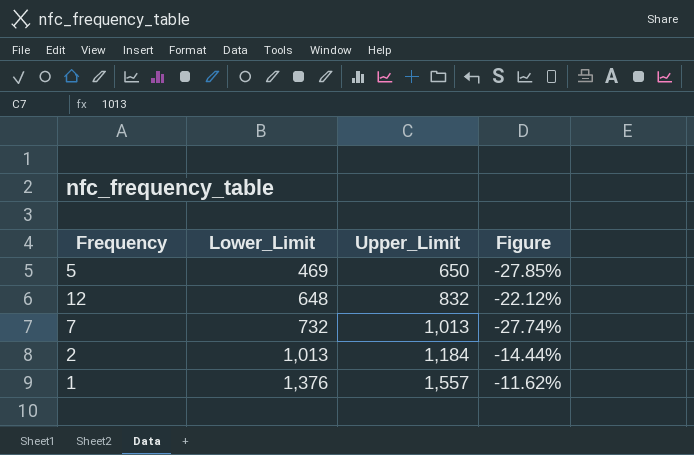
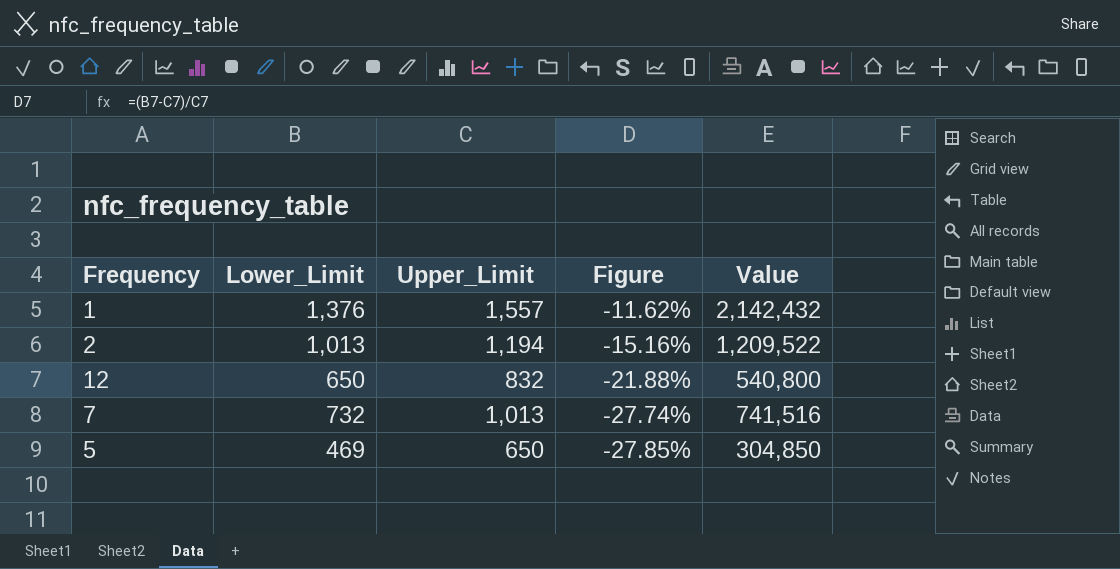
row order: Lower_Limit ascending -> Figure descending
column Value | formula: none -> [Lower_Limit] * [Upper_Limit]
2 | Upper_Limit: 1,184 -> 1,194
2 | Figure: -14.44% -> -15.16%
12 | Lower_Limit: 648 -> 650
12 | Figure: -22.12% -> -21.88%

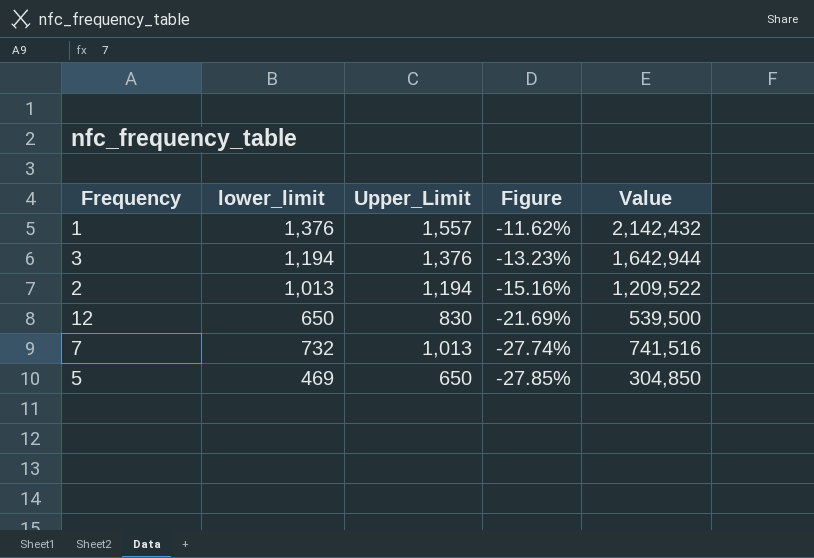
column name: Lower_Limit -> lower_limit
row 3: none -> 1,194 | 1,376 | -13.23% | 1,642,944
12 | Upper_Limit: 832 -> 830
12 | Figure: -21.88% -> -21.69%
12 | Value: 540,800 -> 539,500

